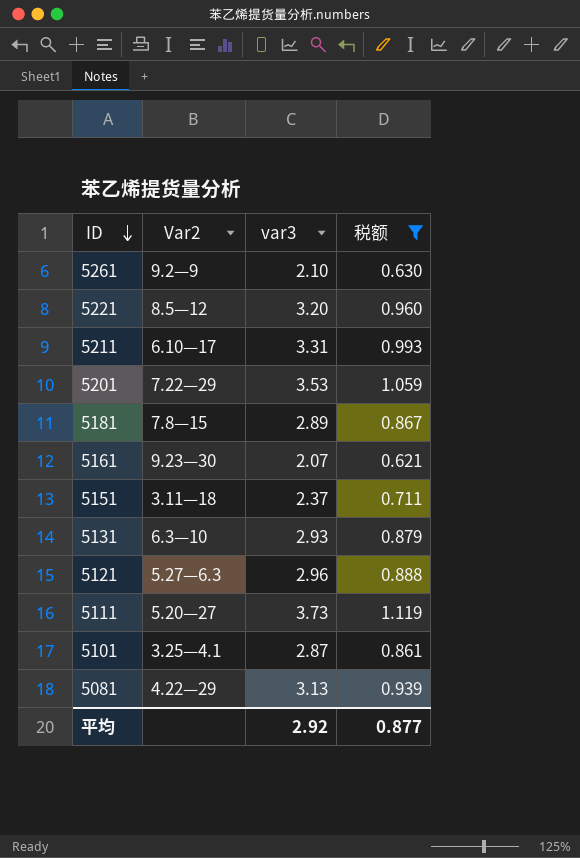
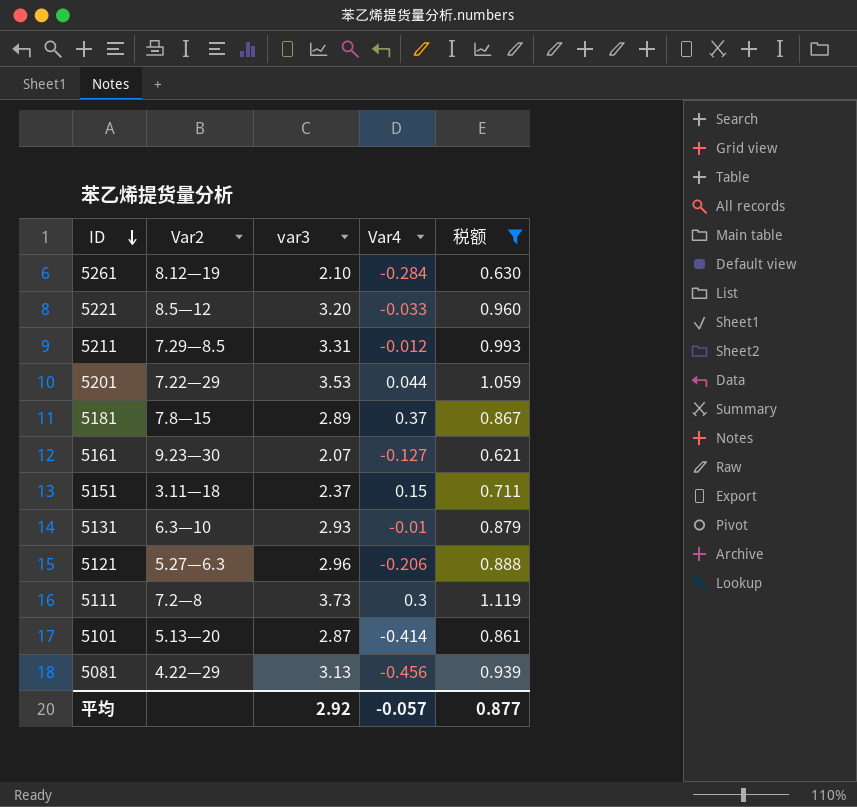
column Var4 | position: none -> 4
5261 | Var2: 9.2—9 -> 8.12—19
5211 | Var2: 6.10—17 -> 7.29—8.5
5111 | Var2: 5.20—27 -> 7.2—8
5101 | Var2: 3.25—4.1 -> 5.13—20

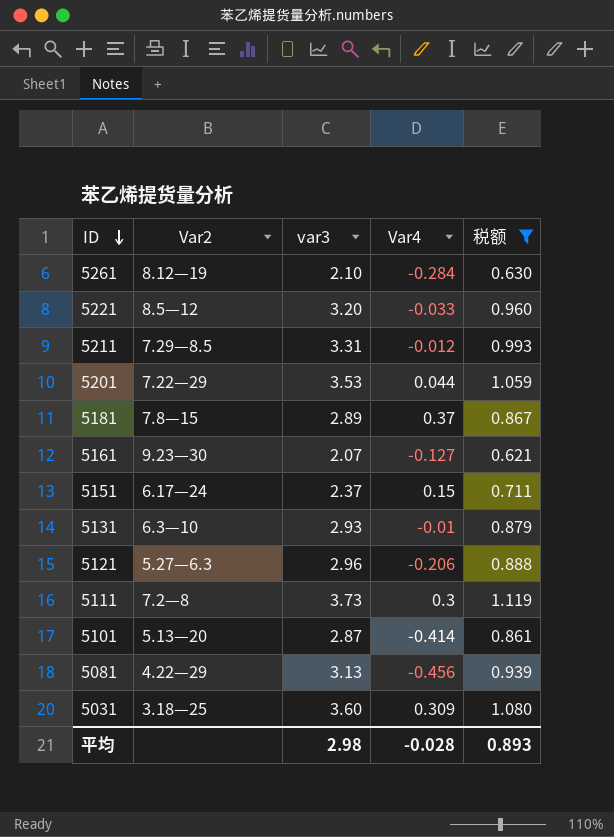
5151 | Var2: 3.11—18 -> 6.17—24
row 5031: none -> 3.18—25 | 3.60 | 0.309 | 1.080
平均 | var3: 2.92 -> 2.98
平均 | Var4: -0.057 -> -0.028
平均 | 税额: 0.877 -> 0.893

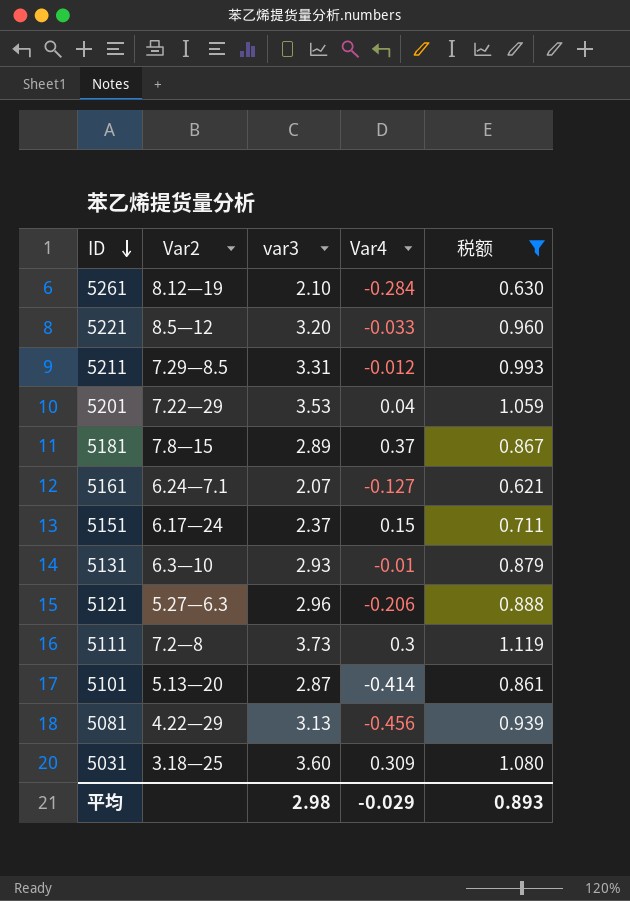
5201 | Var4: 0.044 -> 0.04
5161 | Var2: 9.23—30 -> 6.24—7.1
平均 | Var4: -0.028 -> -0.029

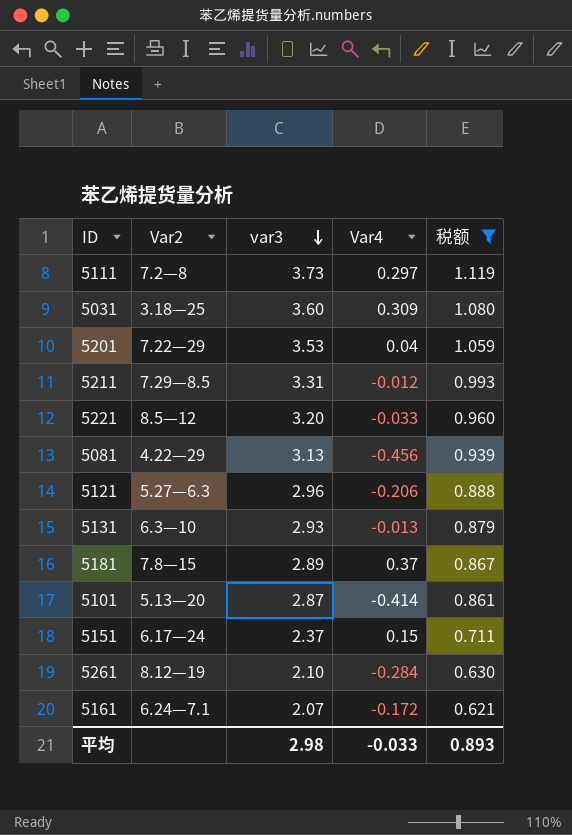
row order: ID descending -> var3 descending
5111 | Var4: 0.3 -> 0.297
5131 | Var4: -0.01 -> -0.013
5161 | Var4: -0.127 -> -0.172
平均 | Var4: -0.029 -> -0.033

